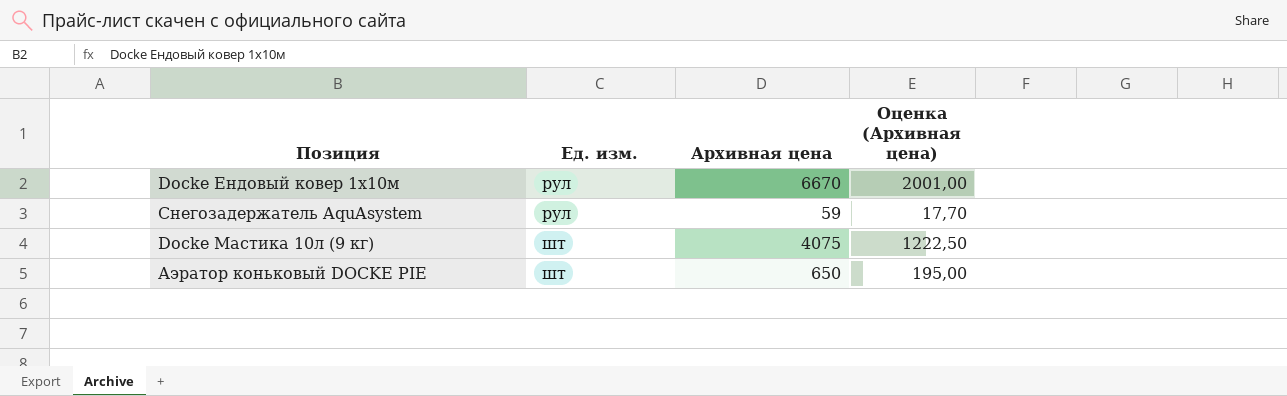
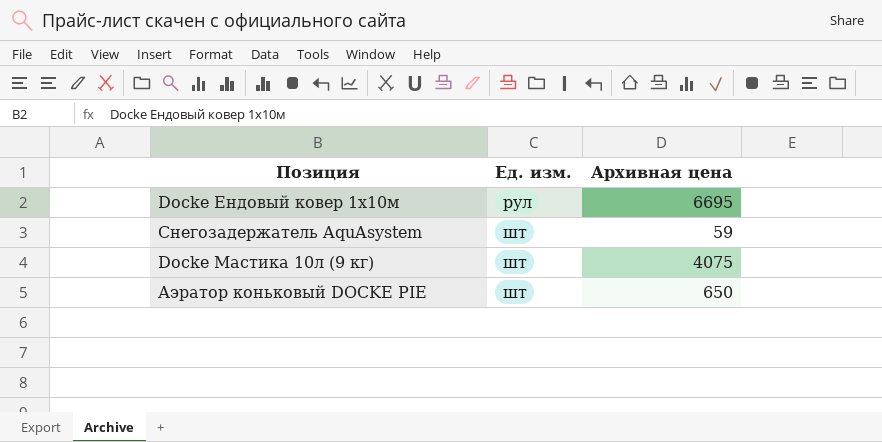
column Оценка (Архивная цена) | formula: [Архивная цена] * 0,3 -> none
Docke Ендовый ковер 1х10м | Архивная цена: 6670 -> 6695
Снегозадержатель AquAsystem | Ед. изм.: рул -> шт

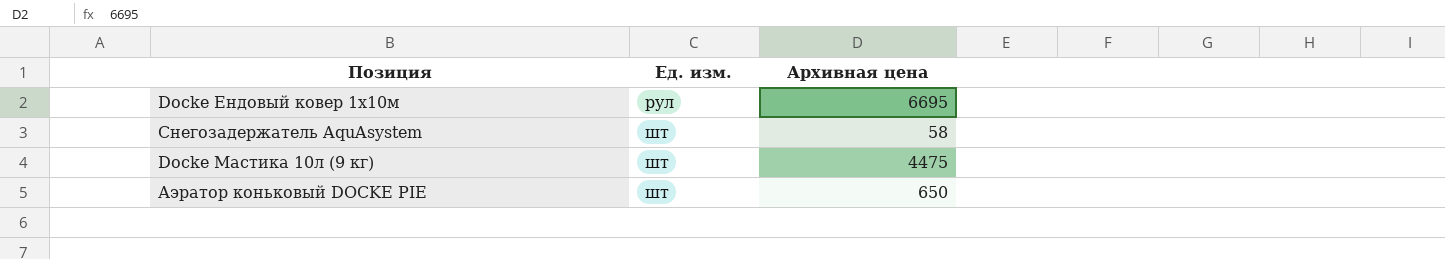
Снегозадержатель AquAsystem | Архивная цена: 59 -> 58
Docke Мастика 10л (9 кг) | Архивная цена: 4075 -> 4475

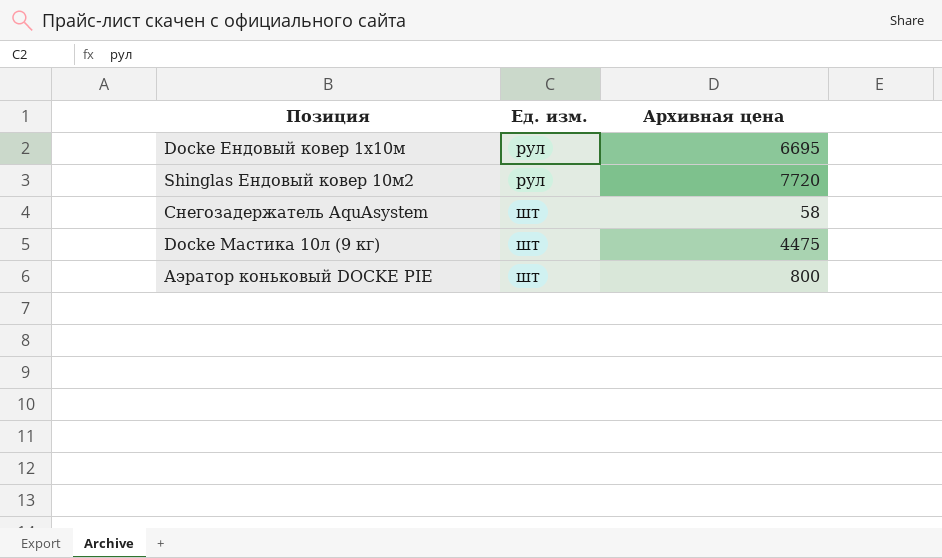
row Shinglas Ендовый ковер 10м2: none -> рул | 7720
Аэратор коньковый DOCKE PIE | Архивная цена: 650 -> 800

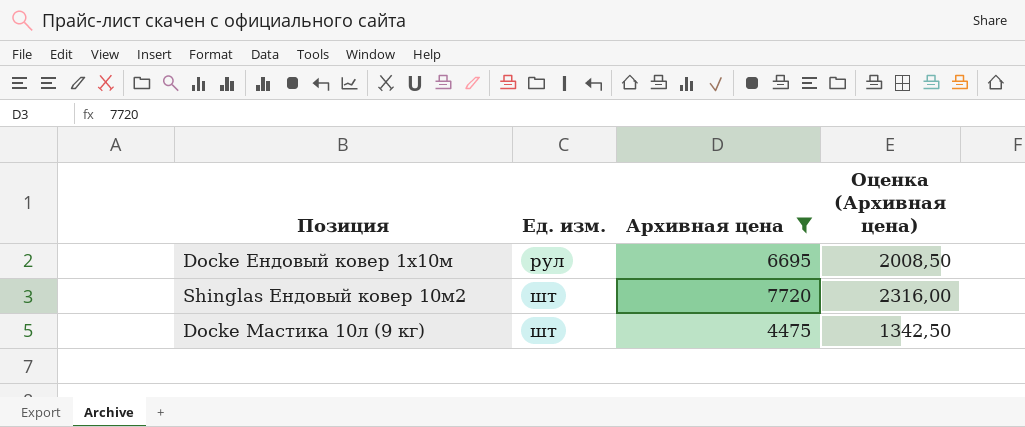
filter: none -> Архивная цена >= 4475
column Оценка (Архивная цена) | formula: none -> [Архивная цена] * 0,3
Shinglas Ендовый ковер 10м2 | Ед. изм.: рул -> шт

